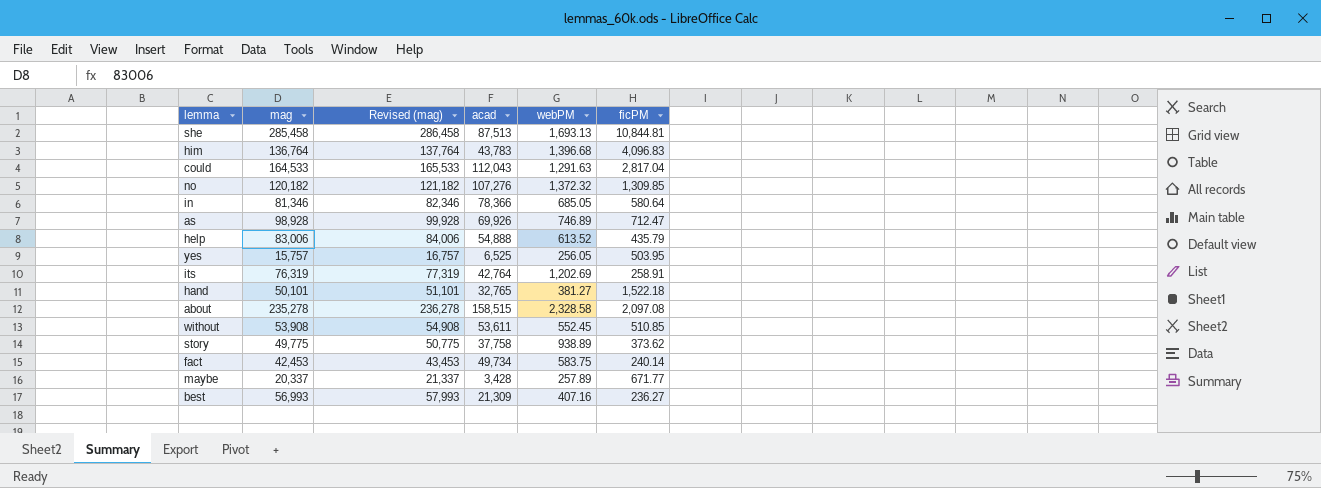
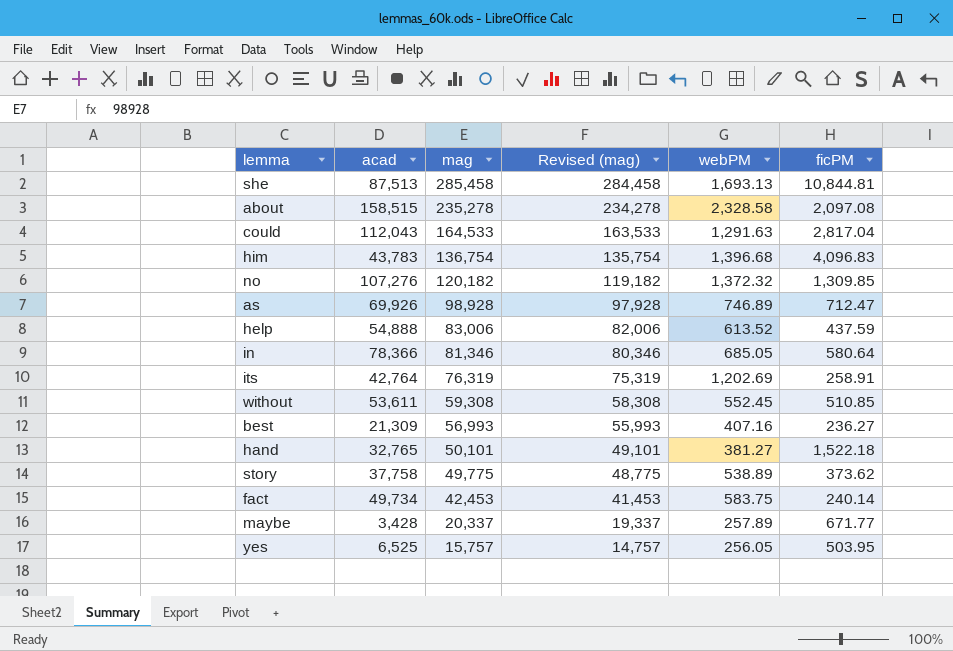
row order: none -> mag descending
column acad | position: 4 -> 2
column Revised (mag) | formula: [mag] + 1000 -> [mag] - 1000
him | mag: 136,764 -> 136,754
help | ficPM: 435.79 -> 437.59
without | mag: 53,908 -> 59,308
story | webPM: 938.89 -> 538.89

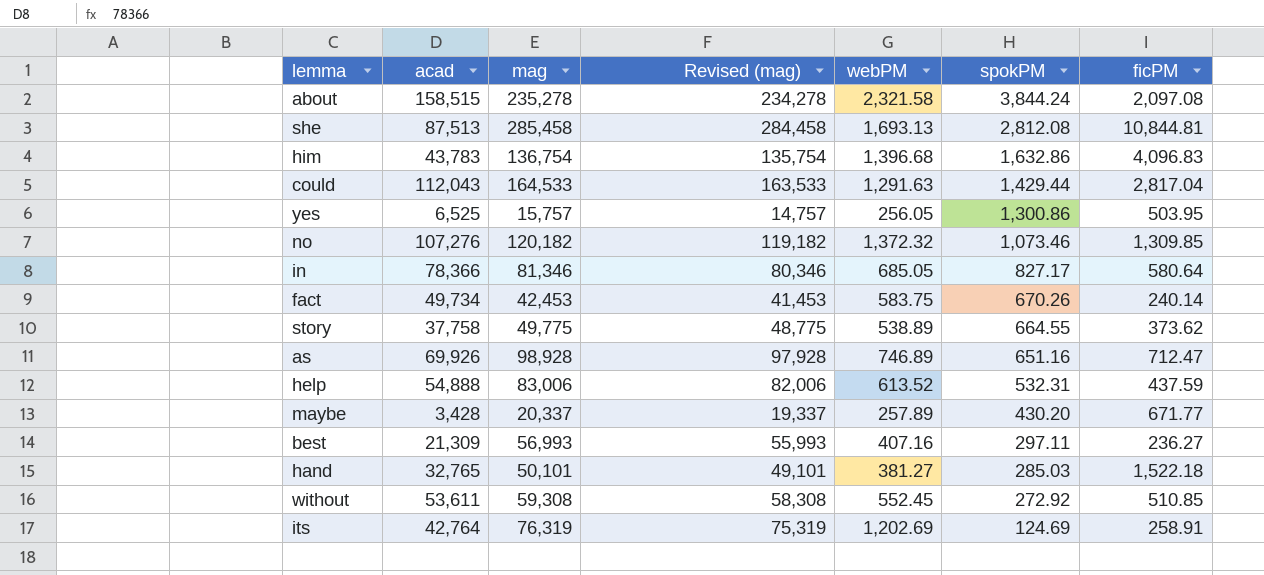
row order: mag descending -> spokPM descending
column spokPM | position: none -> 6
about | webPM: 2,328.58 -> 2,321.58

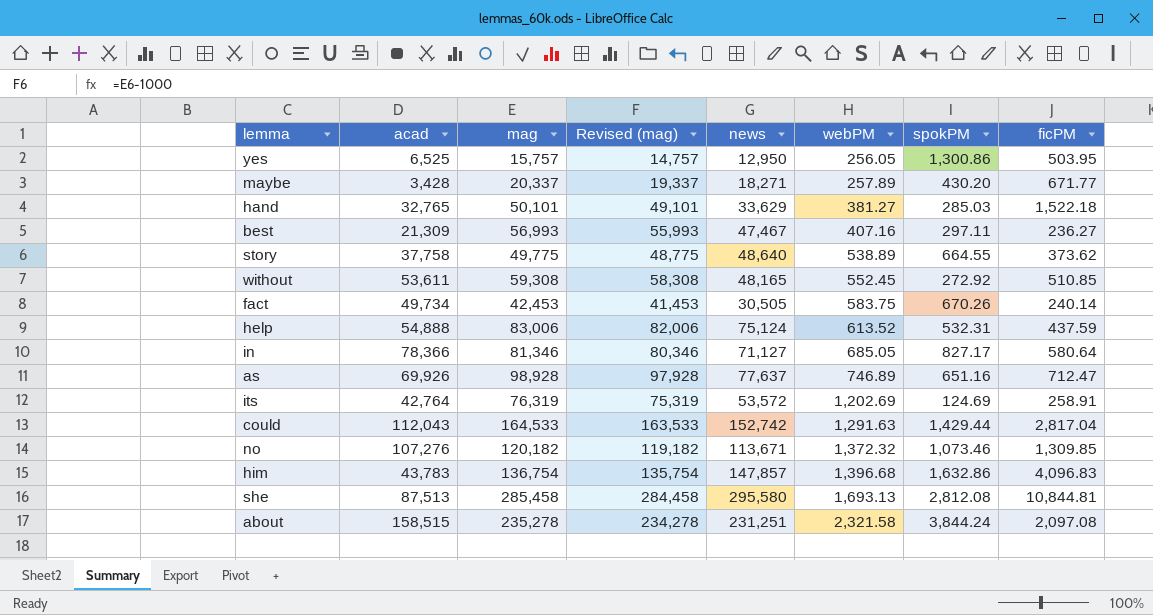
row order: spokPM descending -> webPM ascending
column news | position: none -> 5

